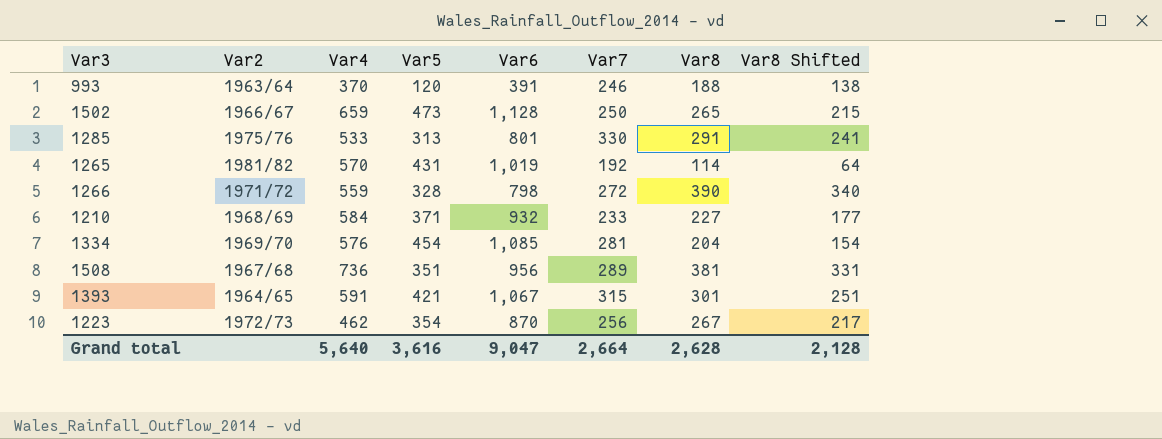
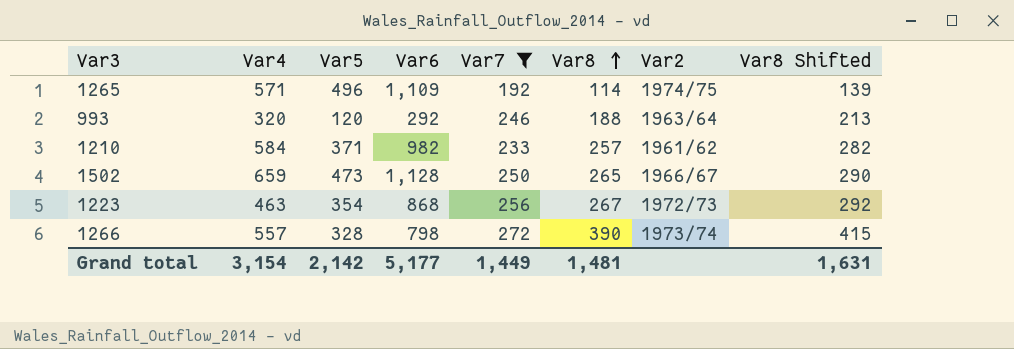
filter: none -> Var7 <= 272
row order: none -> Var8 ascending
column Var2 | position: 2 -> 7
column Var8 Shifted | formula: [Var8] - 50 -> [Var8] + 25
1265 | Var4: 570 -> 571
1265 | Var5: 431 -> 496
1265 | Var6: 1,019 -> 1,109
1265 | Var2: 1981/82 -> 1974/75
993 | Var4: 370 -> 320
993 | Var6: 391 -> 292
1210 | Var6: 932 -> 982
1210 | Var8: 227 -> 257
1210 | Var2: 1968/69 -> 1961/62
1223 | Var4: 462 -> 463
1223 | Var6: 870 -> 868
1266 | Var4: 559 -> 557
1266 | Var2: 1971/72 -> 1973/74
Grand total | Var4: 5,640 -> 3,154
Grand total | Var5: 3,616 -> 2,142
Grand total | Var6: 9,047 -> 5,177
Grand total | Var7: 2,664 -> 1,449
Grand total | Var8: 2,628 -> 1,481
Grand total | Var8 Shifted: 2,128 -> 1,631

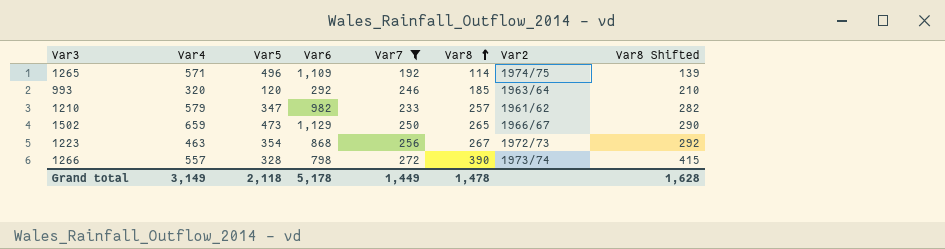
993 | Var8: 188 -> 185
993 | Var8 Shifted: 213 -> 210
1210 | Var4: 584 -> 579
1210 | Var5: 371 -> 347
1502 | Var6: 1,128 -> 1,129
Grand total | Var4: 3,154 -> 3,149
Grand total | Var5: 2,142 -> 2,118
Grand total | Var6: 5,177 -> 5,178
Grand total | Var8: 1,481 -> 1,478
Grand total | Var8 Shifted: 1,631 -> 1,628

